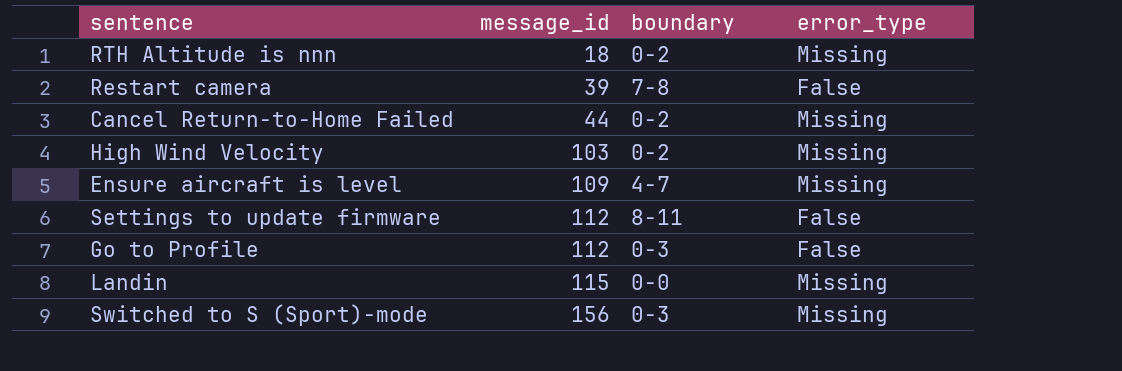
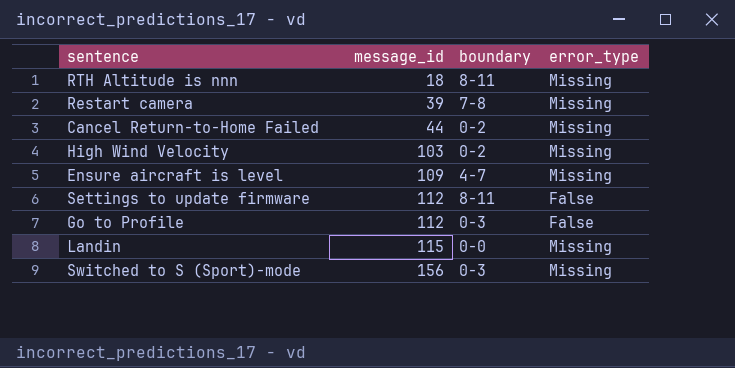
RTH Altitude is nnn | boundary: 0-2 -> 8-11
Restart camera | error_type: False -> Missing

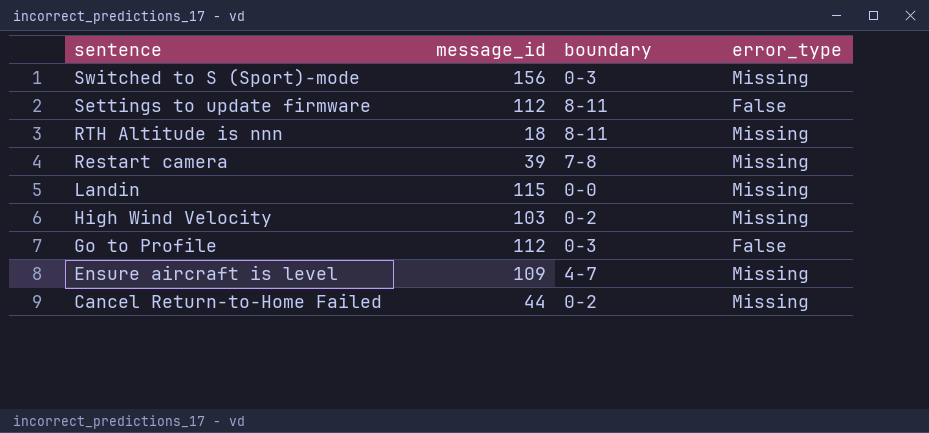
row order: message_id ascending -> sentence descending

